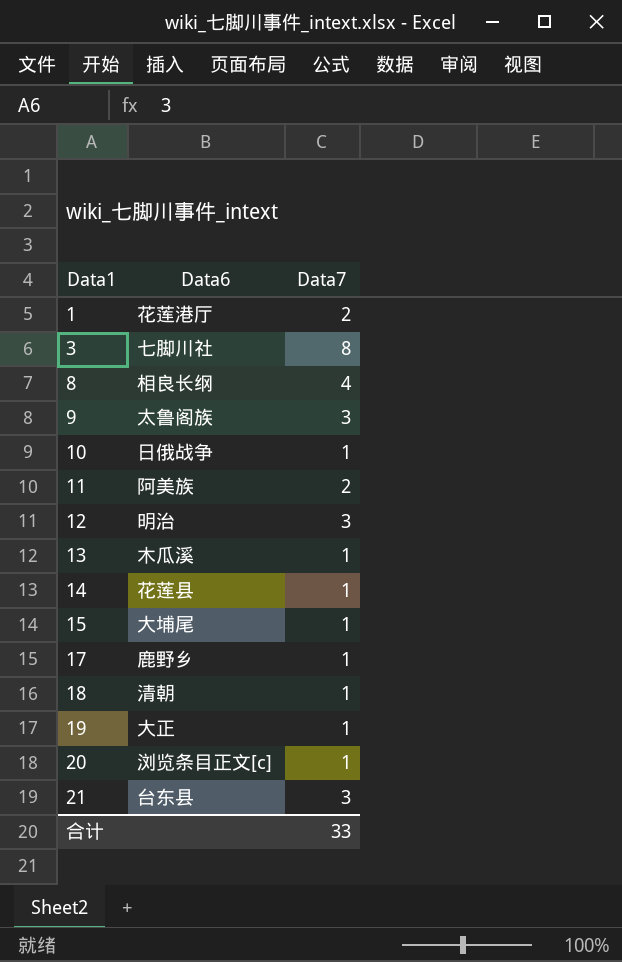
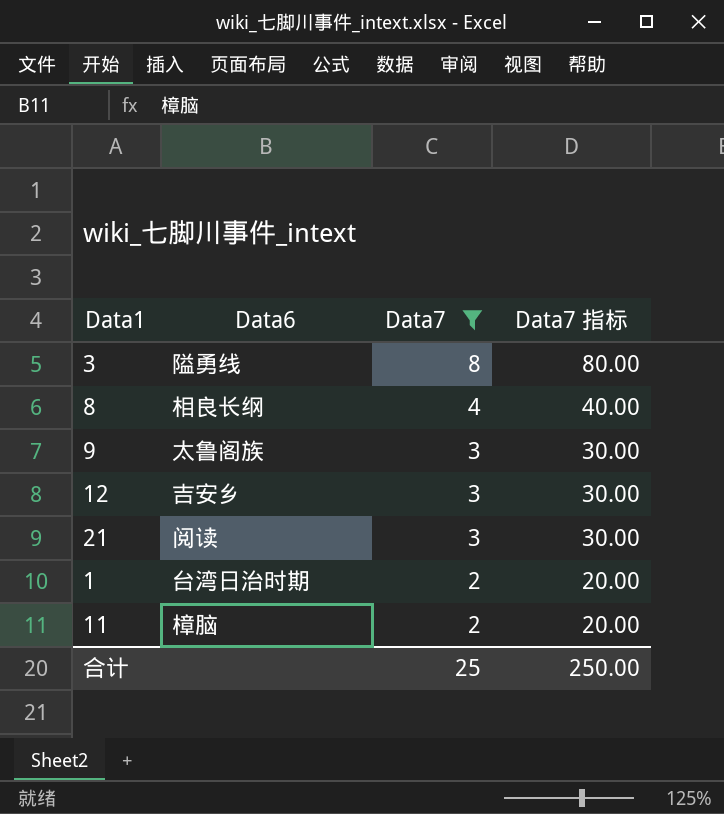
filter: none -> Data7 != 1
row order: Data1 ascending -> Data7 descending
column Data7 指标 | formula: none -> [Data7] * 10
3 | Data6: 七脚川社 -> 隘勇线
12 | Data6: 明治 -> 吉安乡
21 | Data6: 台东县 -> 阅读
1 | Data6: 花莲港厅 -> 台湾日治时期
11 | Data6: 阿美族 -> 樟脑
合计 | Data7: 33 -> 25

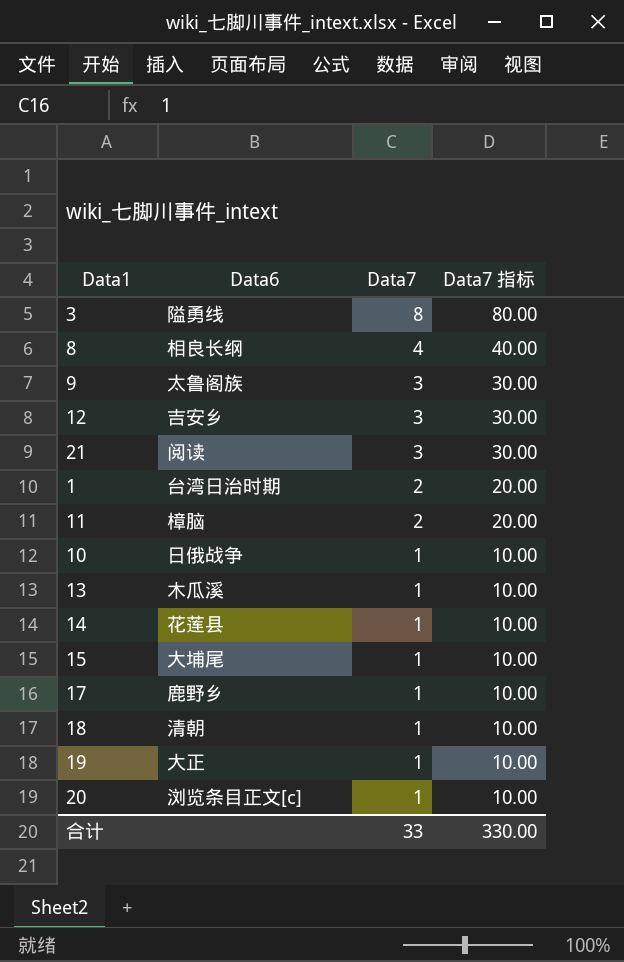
filter: Data7 != 1 -> none
合计 | Data7: 25 -> 33
合计 | Data7 指标: 250.00 -> 330.00

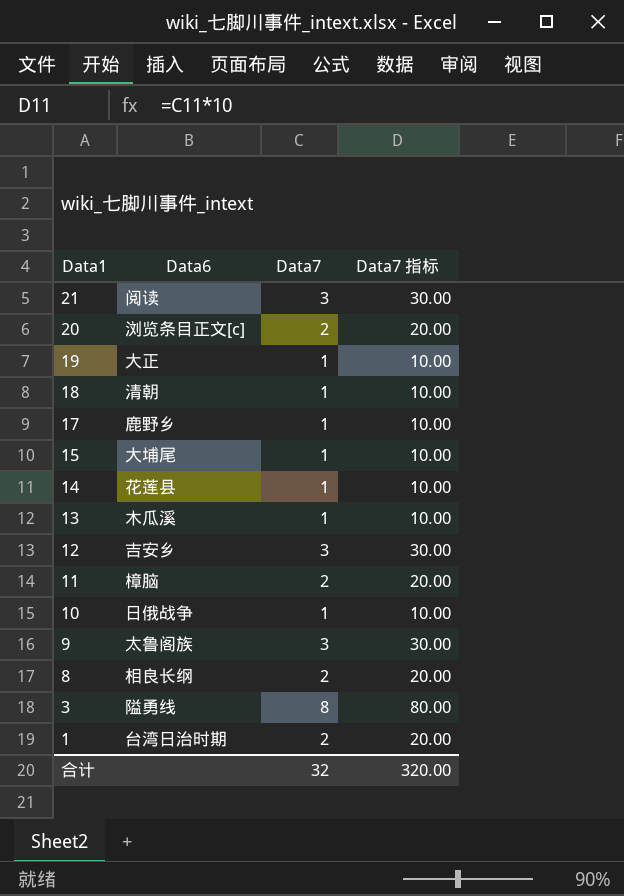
row order: Data7 descending -> Data1 descending
20 | Data7: 1 -> 2
20 | Data7 指标: 10.00 -> 20.00
8 | Data7: 4 -> 2
8 | Data7 指标: 40.00 -> 20.00
合计 | Data7: 33 -> 32
合计 | Data7 指标: 330.00 -> 320.00

